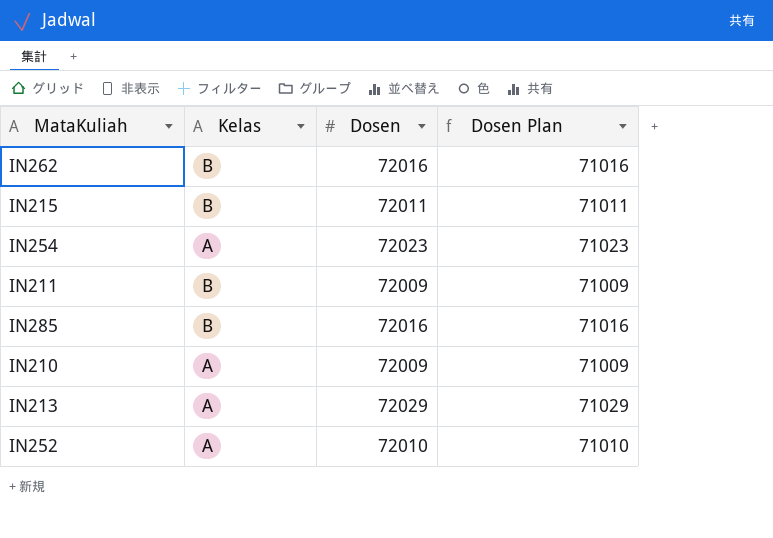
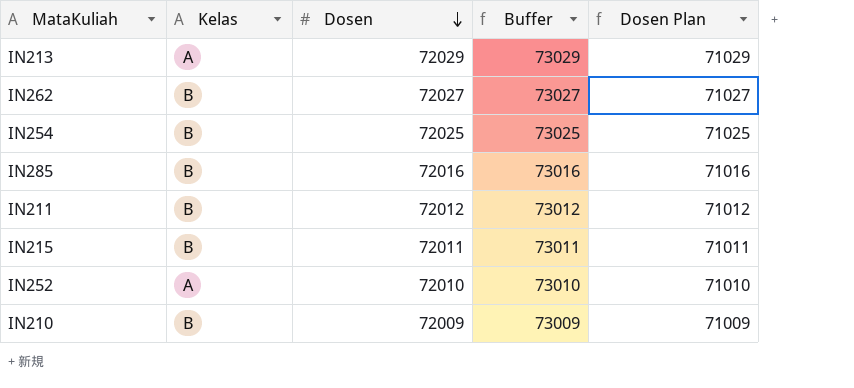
row order: none -> Dosen descending
column Buffer | formula: none -> [Dosen] + 1000
IN262 | Dosen: 72016 -> 72027
IN262 | Dosen Plan: 71016 -> 71027
IN254 | Kelas: A -> B
IN254 | Dosen: 72023 -> 72025
IN254 | Dosen Plan: 71023 -> 71025
IN211 | Dosen: 72009 -> 72012
IN211 | Dosen Plan: 71009 -> 71012
IN210 | Kelas: A -> B

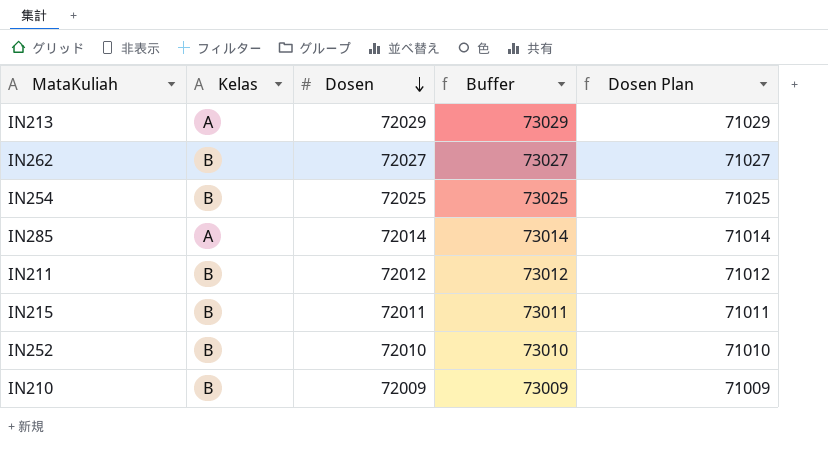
IN285 | Kelas: B -> A
IN285 | Dosen: 72016 -> 72014
IN285 | Buffer: 73016 -> 73014
IN285 | Dosen Plan: 71016 -> 71014
IN252 | Kelas: A -> B

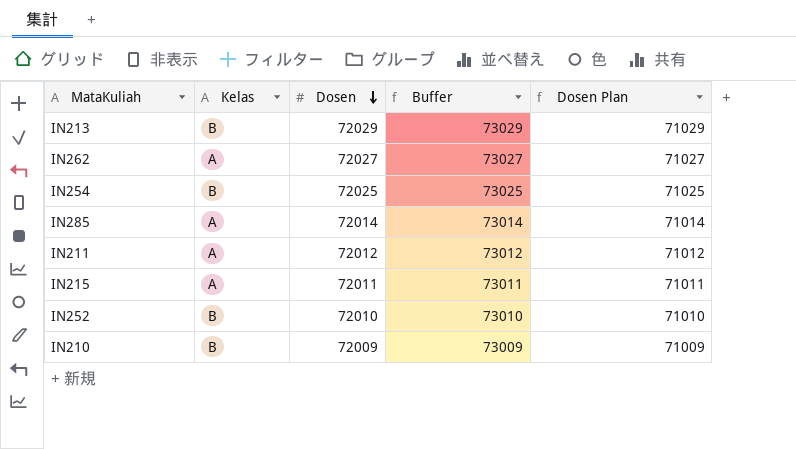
IN213 | Kelas: A -> B
IN262 | Kelas: B -> A
IN211 | Kelas: B -> A
IN215 | Kelas: B -> A

